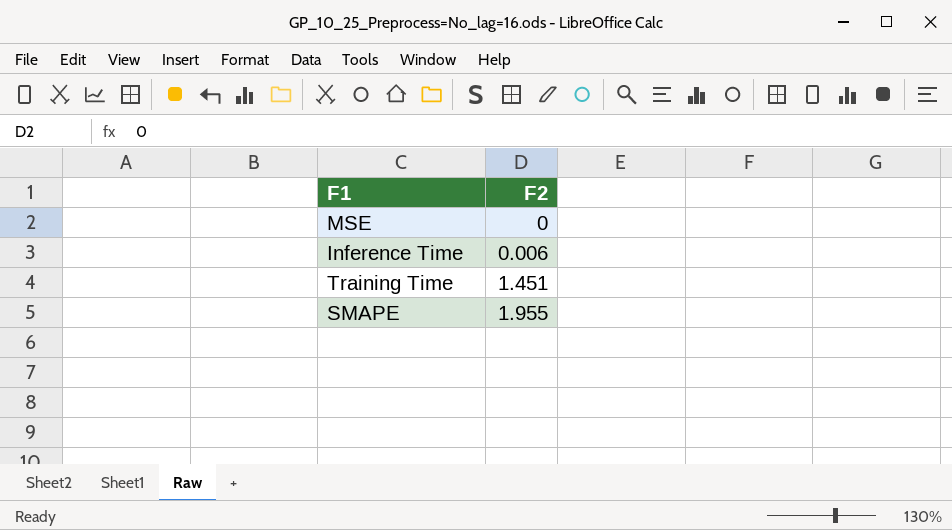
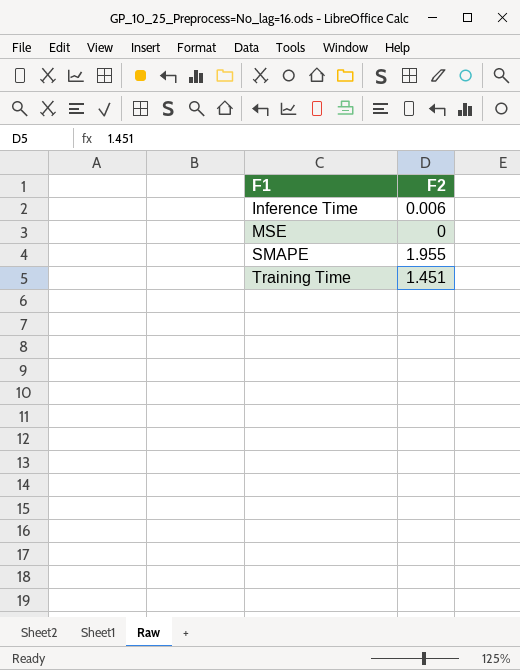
row order: F2 ascending -> F1 ascending

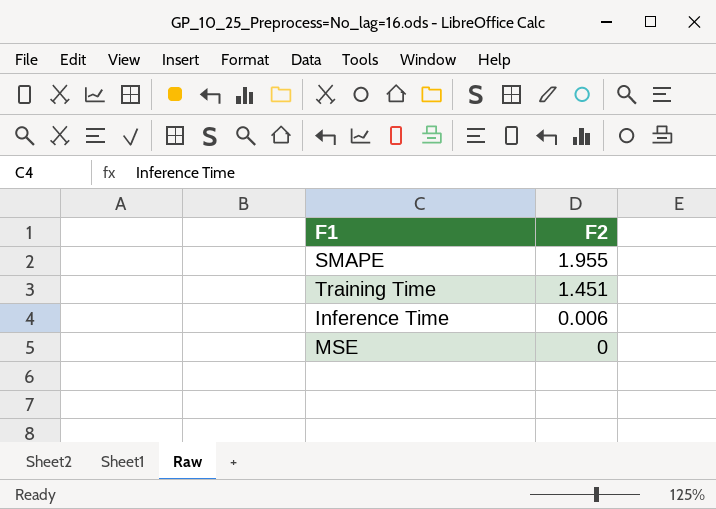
row order: F1 ascending -> F2 descending

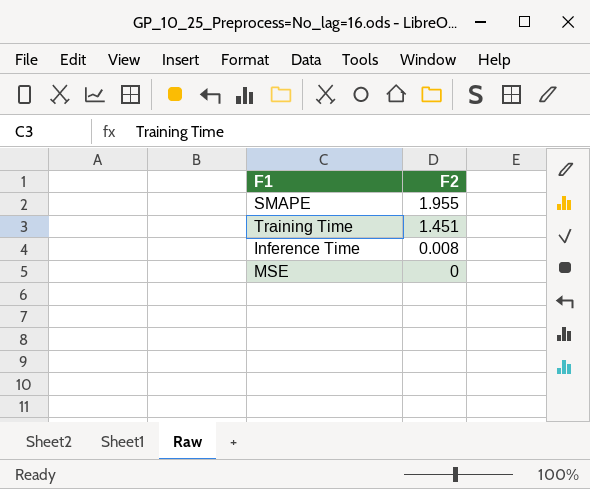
Inference Time | F2: 0.006 -> 0.008

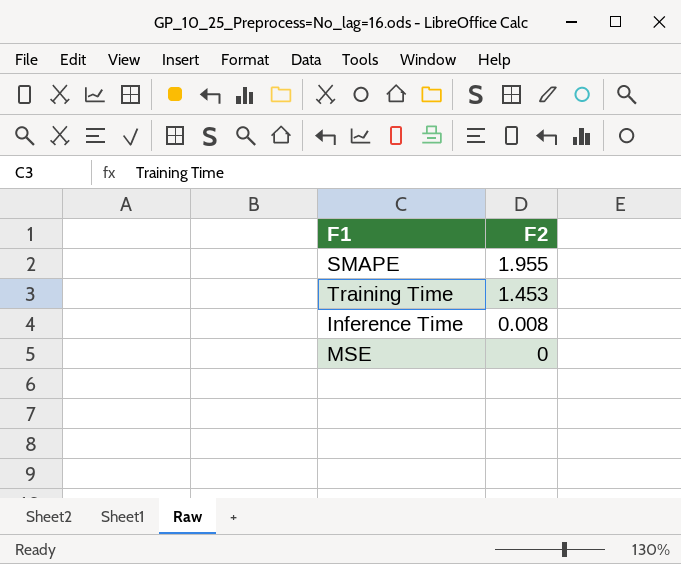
Training Time | F2: 1.451 -> 1.453

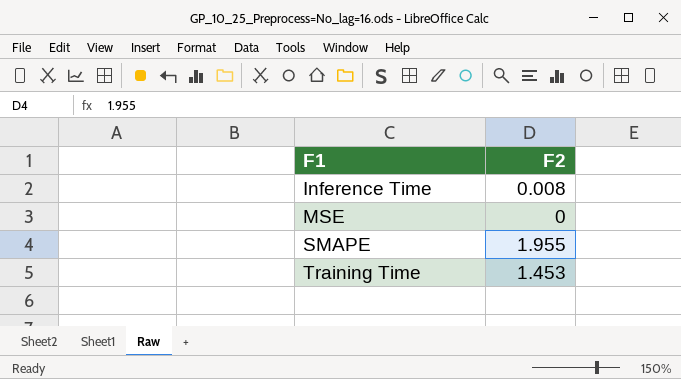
row order: F2 descending -> F1 ascending

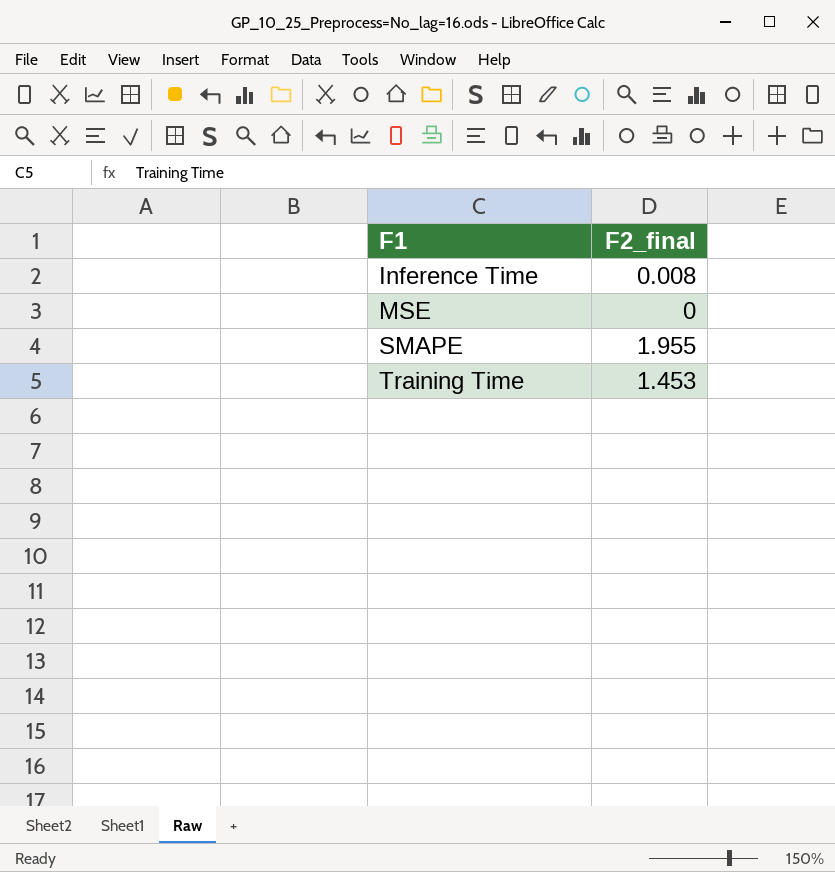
column name: F2 -> F2_final

